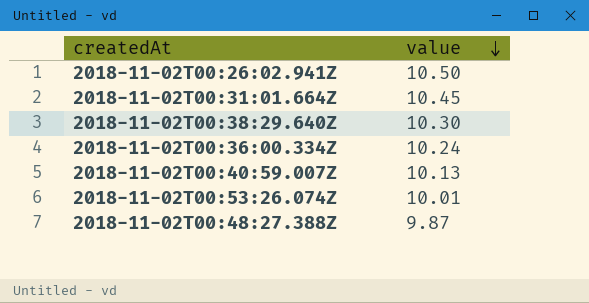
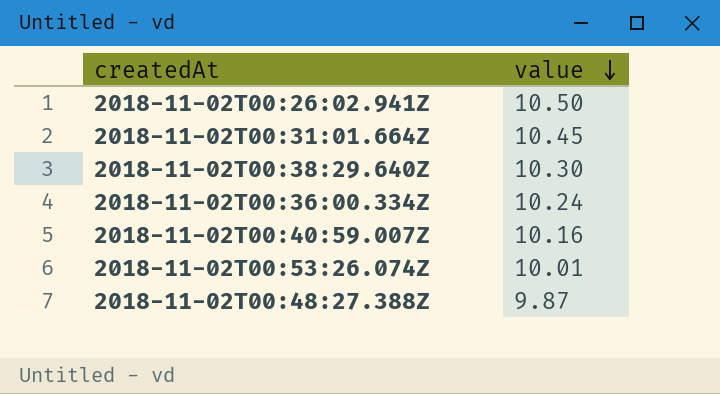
2018-11-02T00:40:59.007Z | value: 10.13 -> 10.16

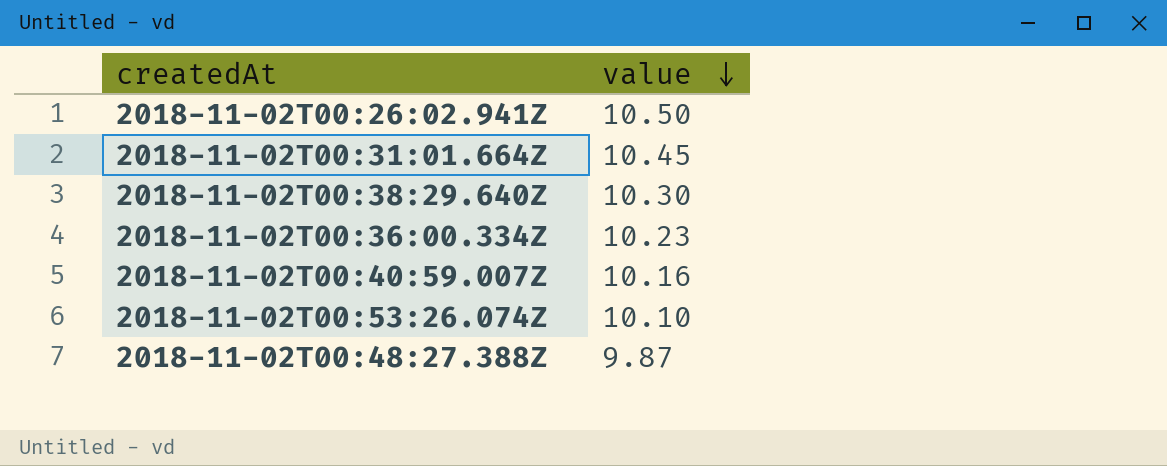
2018-11-02T00:36:00.334Z | value: 10.24 -> 10.23
2018-11-02T00:53:26.074Z | value: 10.01 -> 10.10

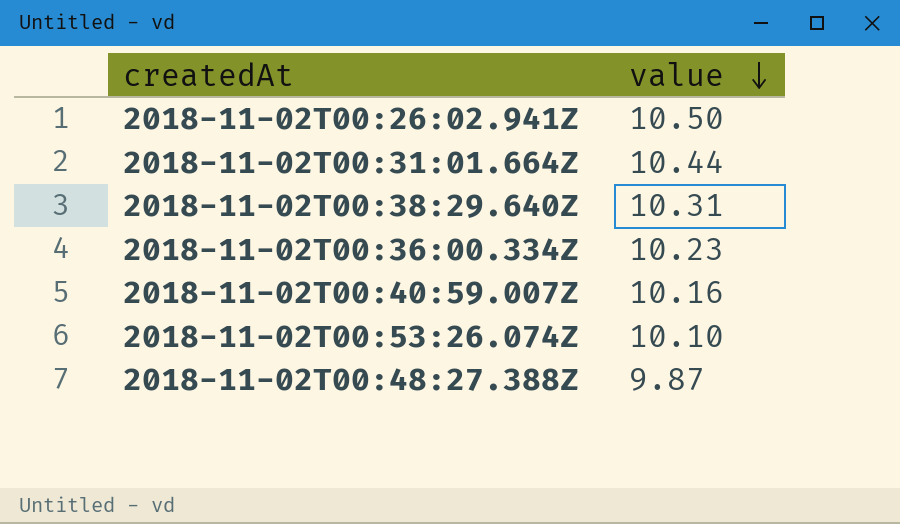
2018-11-02T00:31:01.664Z | value: 10.45 -> 10.44
2018-11-02T00:38:29.640Z | value: 10.30 -> 10.31

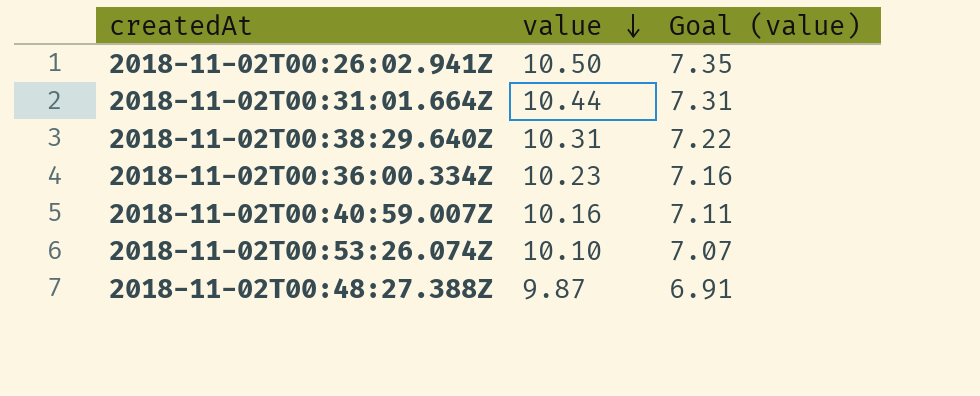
column Goal (value) | formula: none -> [value] * 0.7

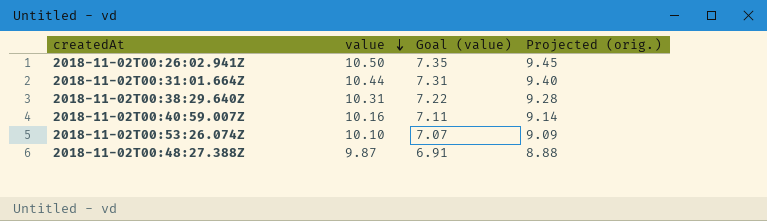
column Projected (orig.) | formula: none -> [value] * 0.9
row 2018-11-02T00:36:00.334Z: 10.23 | 7.16 -> none

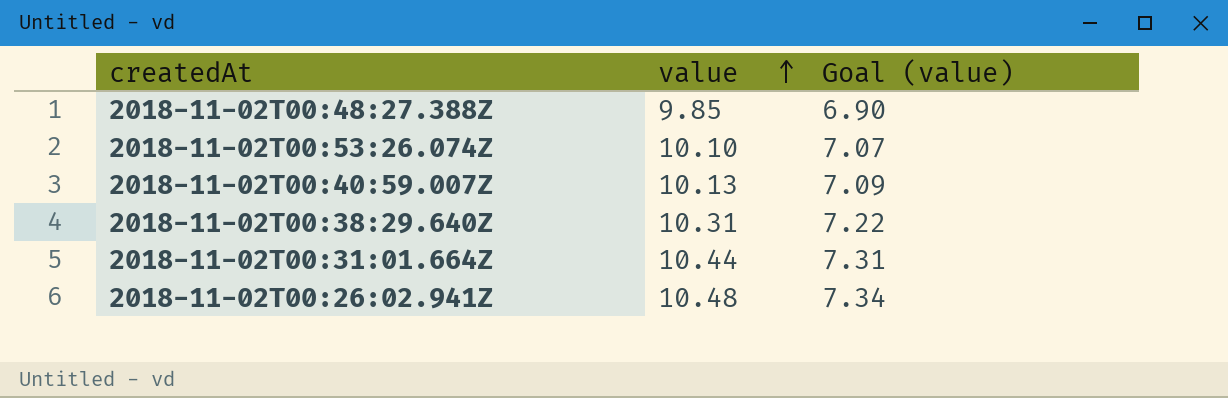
row order: value descending -> value ascending
column Projected (orig.) | formula: [value] * 0.9 -> none
2018-11-02T00:48:27.388Z | value: 9.87 -> 9.85
2018-11-02T00:48:27.388Z | Goal (value): 6.91 -> 6.90
2018-11-02T00:40:59.007Z | value: 10.16 -> 10.13
2018-11-02T00:40:59.007Z | Goal (value): 7.11 -> 7.09
2018-11-02T00:26:02.941Z | value: 10.50 -> 10.48
2018-11-02T00:26:02.941Z | Goal (value): 7.35 -> 7.34

